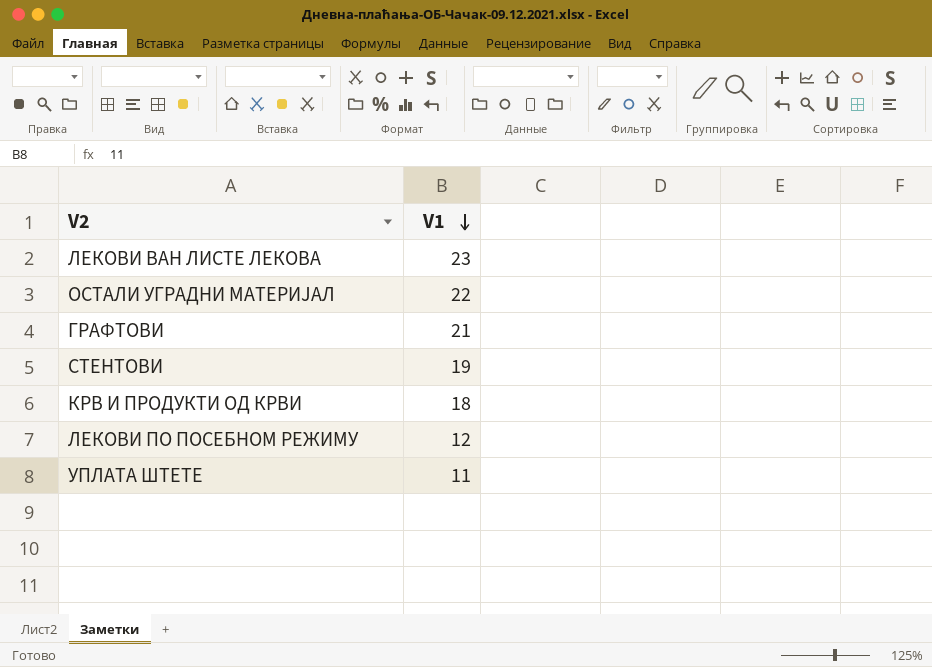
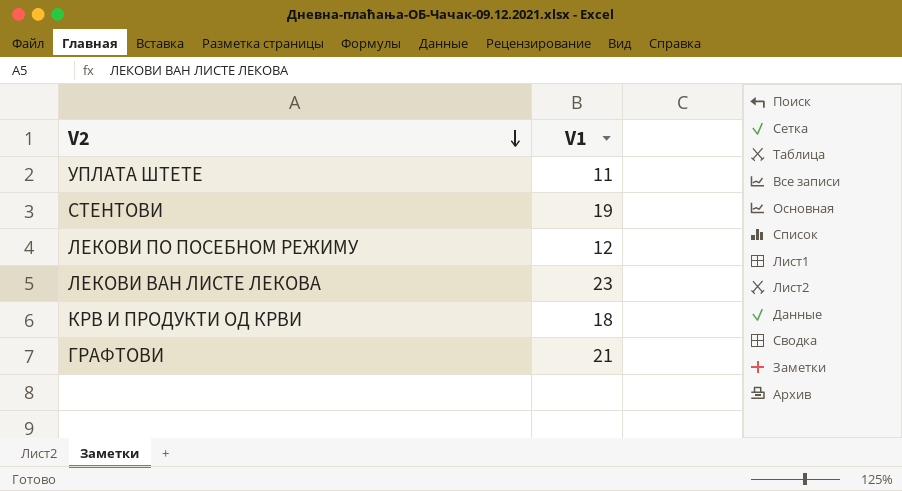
row order: V1 descending -> V2 descending
row ОСТАЛИ УГРАДНИ МАТЕРИЈАЛ: 22 -> none

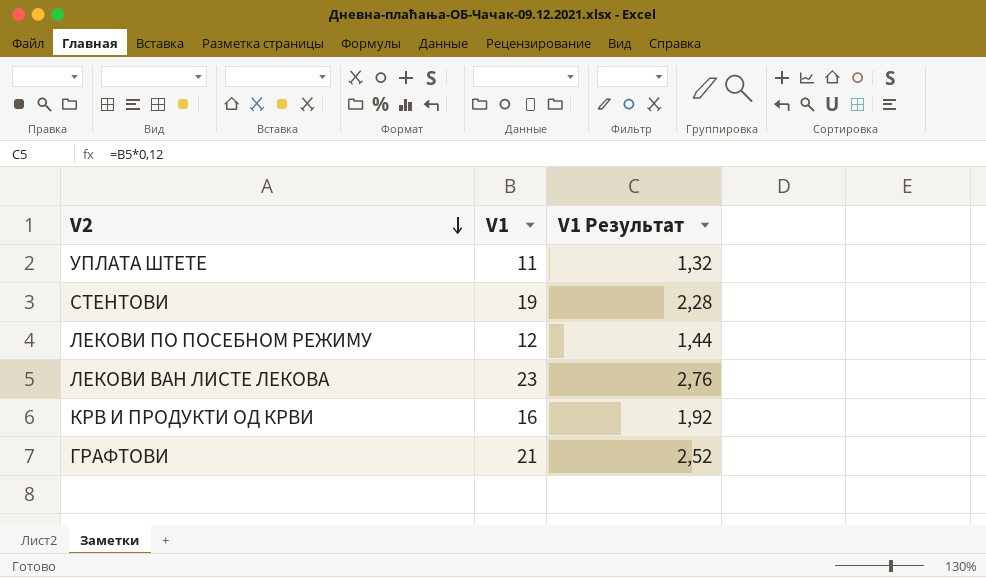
column V1 Результат | formula: none -> [V1] * 0,12
КРВ И ПРОДУКТИ ОД КРВИ | V1: 18 -> 16

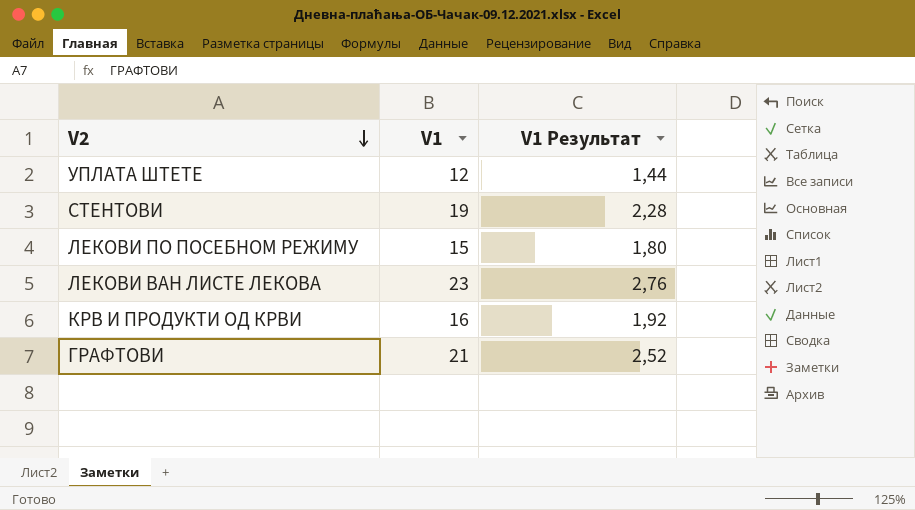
УПЛАТА ШТЕТЕ | V1: 11 -> 12
УПЛАТА ШТЕТЕ | V1 Результат: 1,32 -> 1,44
ЛЕКОВИ ПО ПОСЕБНОМ РЕЖИМУ | V1: 12 -> 15
ЛЕКОВИ ПО ПОСЕБНОМ РЕЖИМУ | V1 Результат: 1,44 -> 1,80

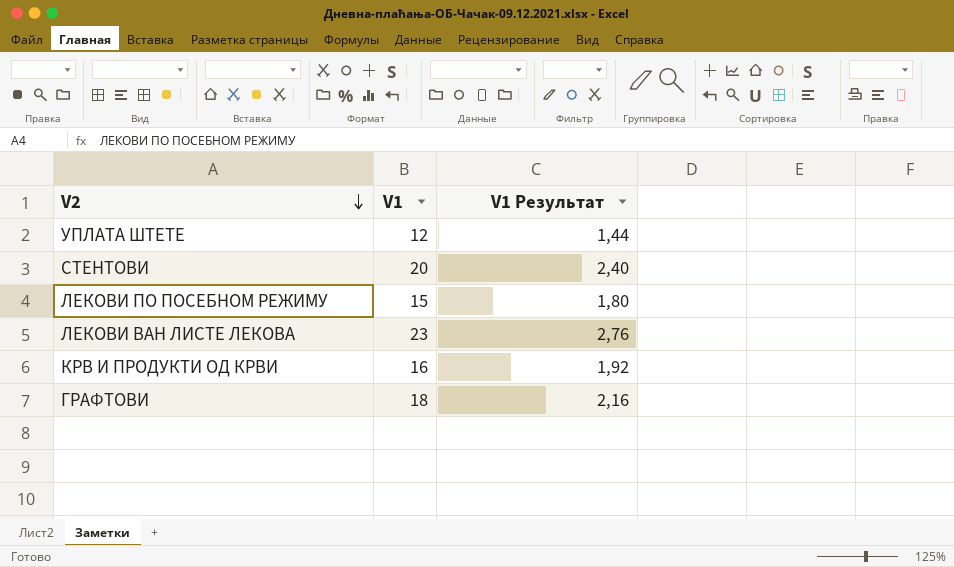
СТЕНТОВИ | V1: 19 -> 20
СТЕНТОВИ | V1 Результат: 2,28 -> 2,40
ГРАФТОВИ | V1: 21 -> 18
ГРАФТОВИ | V1 Результат: 2,52 -> 2,16

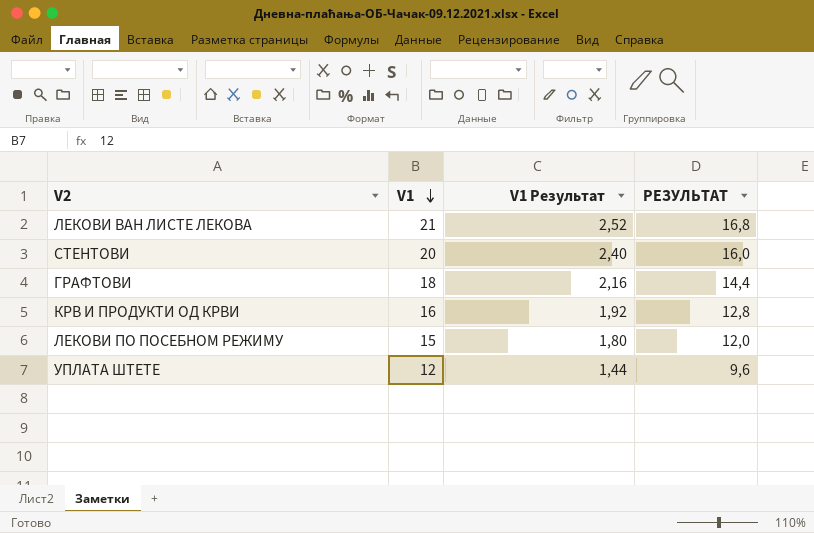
row order: V2 descending -> V1 descending
column РЕЗУЛЬТАТ | formula: none -> [V1] * 0,8
ЛЕКОВИ ВАН ЛИСТЕ ЛЕКОВА | V1: 23 -> 21
ЛЕКОВИ ВАН ЛИСТЕ ЛЕКОВА | V1 Результат: 2,76 -> 2,52

